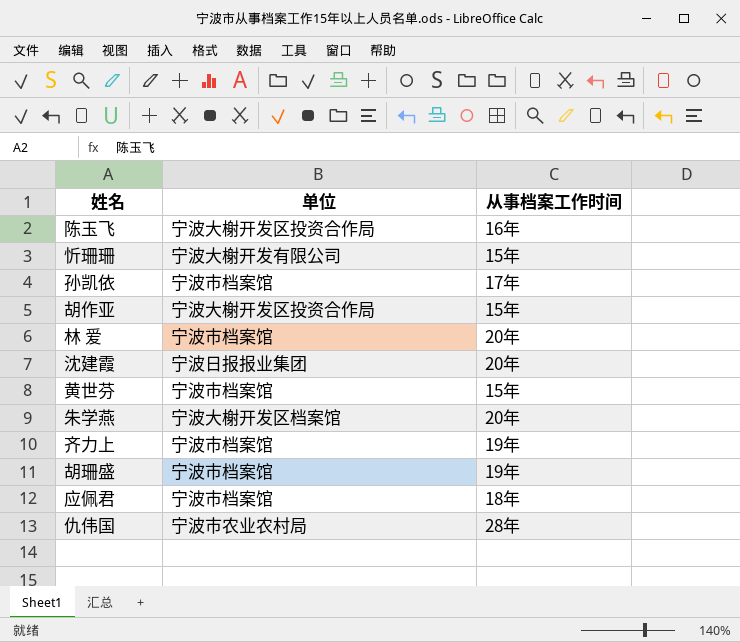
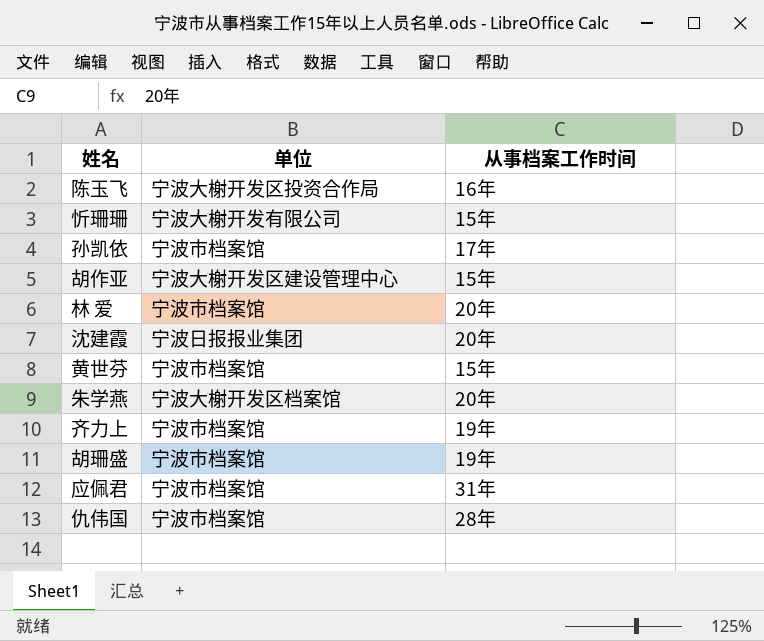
胡作亚 | 单位: 宁波大榭开发区投资合作局 -> 宁波大榭开发区建设管理中心
应佩君 | 从事档案工作时间: 18年 -> 31年
仇伟国 | 单位: 宁波市农业农村局 -> 宁波市档案馆

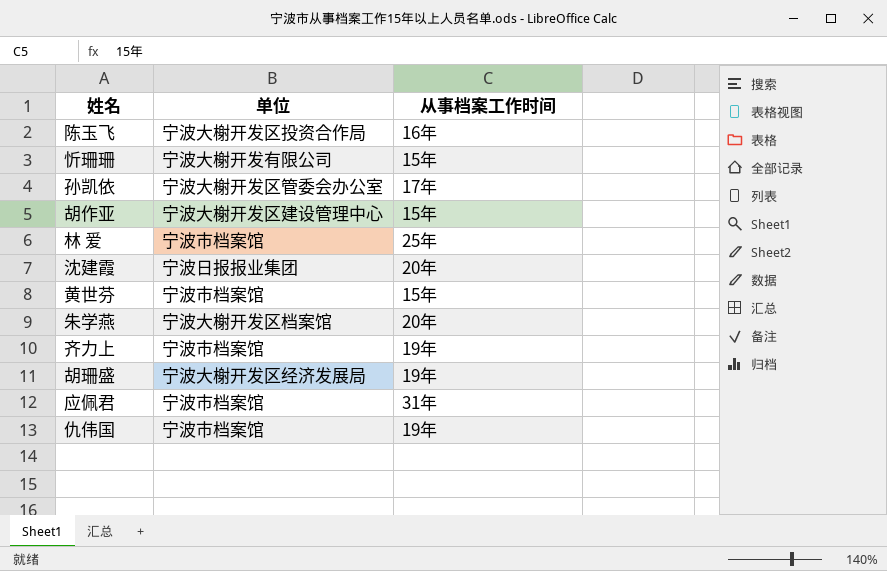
孙凯依 | 单位: 宁波市档案馆 -> 宁波大榭开发区管委会办公室
林 爱 | 从事档案工作时间: 20年 -> 25年
胡珊盛 | 单位: 宁波市档案馆 -> 宁波大榭开发区经济发展局
仇伟国 | 从事档案工作时间: 28年 -> 19年

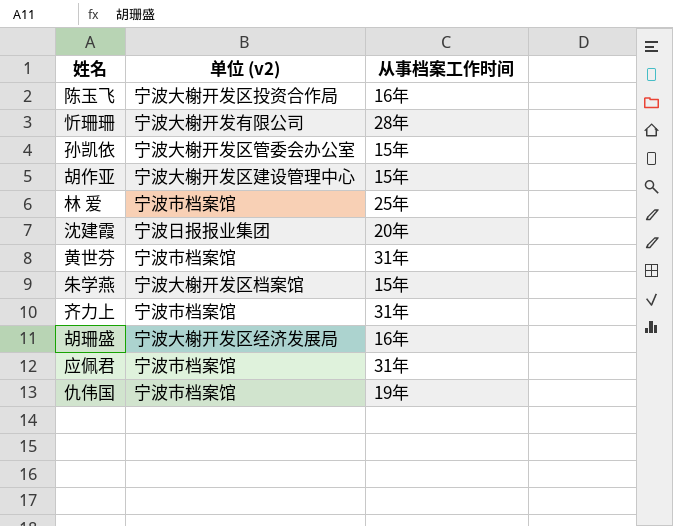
column name: 单位 -> 单位 (v2)
忻珊珊 | 从事档案工作时间: 15年 -> 28年
孙凯依 | 从事档案工作时间: 17年 -> 15年
黄世芬 | 从事档案工作时间: 15年 -> 31年
朱学燕 | 从事档案工作时间: 20年 -> 15年
齐力上 | 从事档案工作时间: 19年 -> 31年
胡珊盛 | 从事档案工作时间: 19年 -> 16年

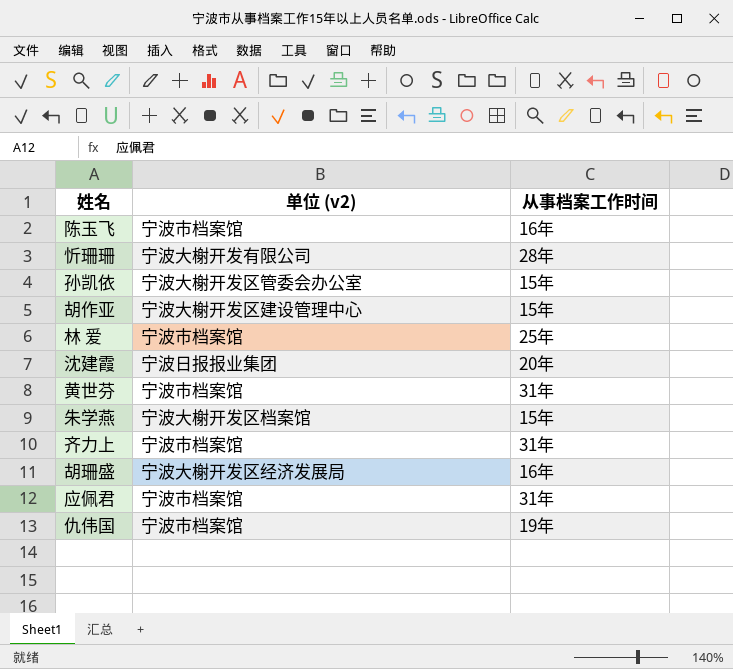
陈玉飞 | 单位 (v2): 宁波大榭开发区投资合作局 -> 宁波市档案馆

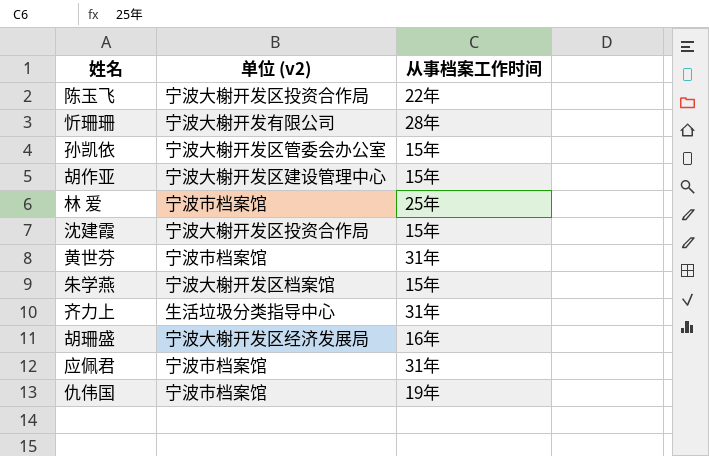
陈玉飞 | 单位 (v2): 宁波市档案馆 -> 宁波大榭开发区投资合作局
陈玉飞 | 从事档案工作时间: 16年 -> 22年
沈建霞 | 单位 (v2): 宁波日报报业集团 -> 宁波大榭开发区投资合作局
沈建霞 | 从事档案工作时间: 20年 -> 15年
齐力上 | 单位 (v2): 宁波市档案馆 -> 生活垃圾分类指导中心

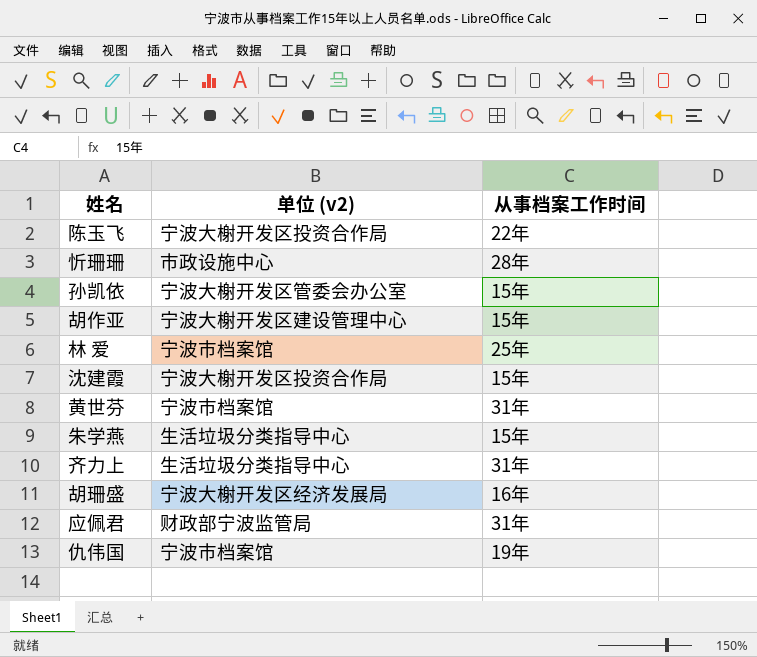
忻珊珊 | 单位 (v2): 宁波大榭开发有限公司 -> 市政设施中心
朱学燕 | 单位 (v2): 宁波大榭开发区档案馆 -> 生活垃圾分类指导中心
应佩君 | 单位 (v2): 宁波市档案馆 -> 财政部宁波监管局

